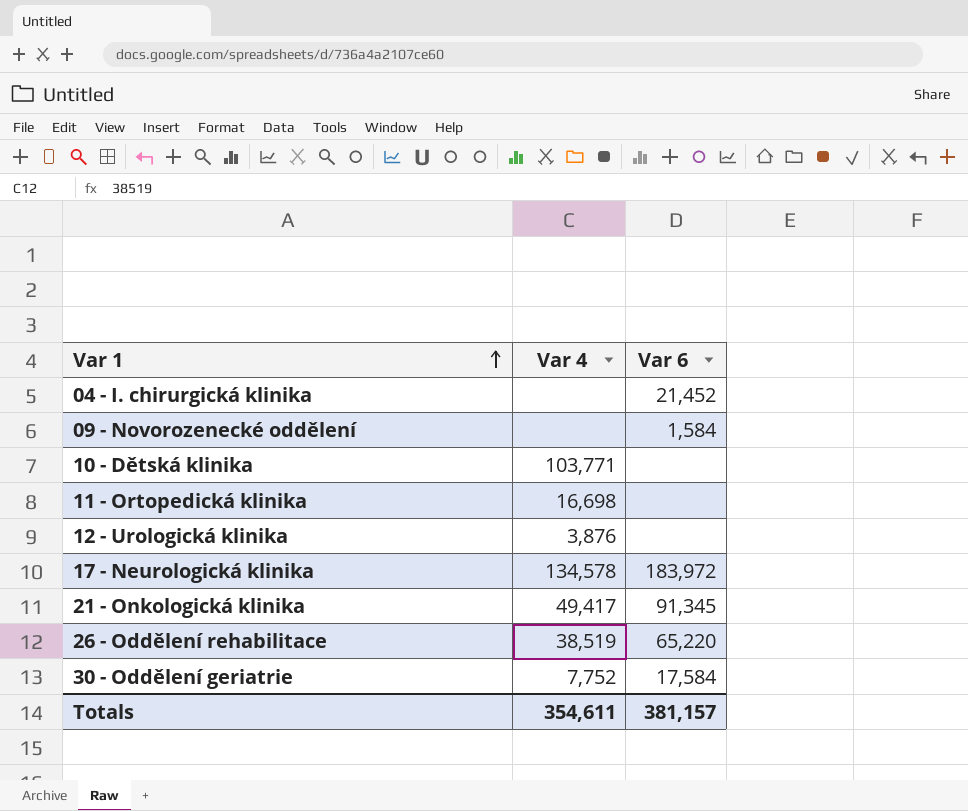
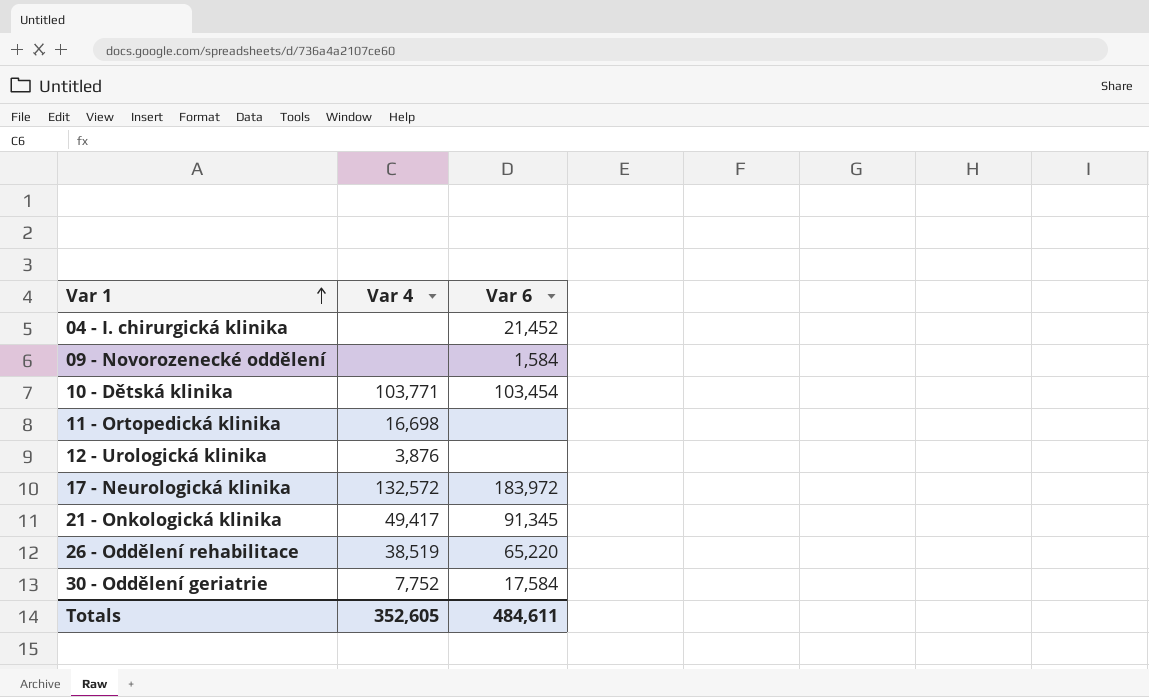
10 - Dětská klinika | Var 6: none -> 103,454
17 - Neurologická klinika | Var 4: 134,578 -> 132,572
Totals | Var 4: 354,611 -> 352,605
Totals | Var 6: 381,157 -> 484,611

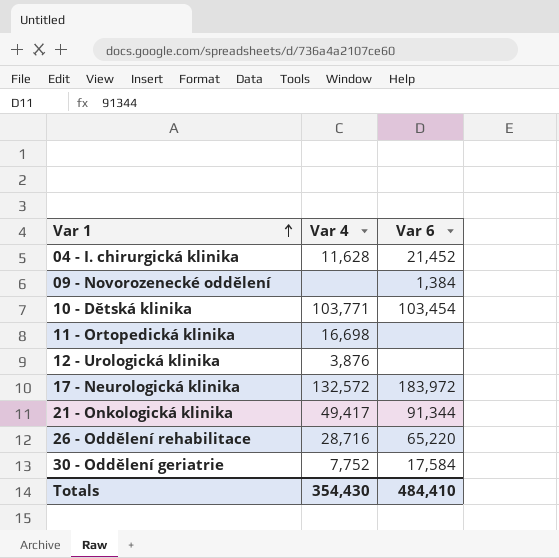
04 - I. chirurgická klinika | Var 4: none -> 11,628
09 - Novorozenecké oddělení | Var 6: 1,584 -> 1,384
21 - Onkologická klinika | Var 6: 91,345 -> 91,344
26 - Oddělení rehabilitace | Var 4: 38,519 -> 28,716
Totals | Var 4: 352,605 -> 354,430
Totals | Var 6: 484,611 -> 484,410

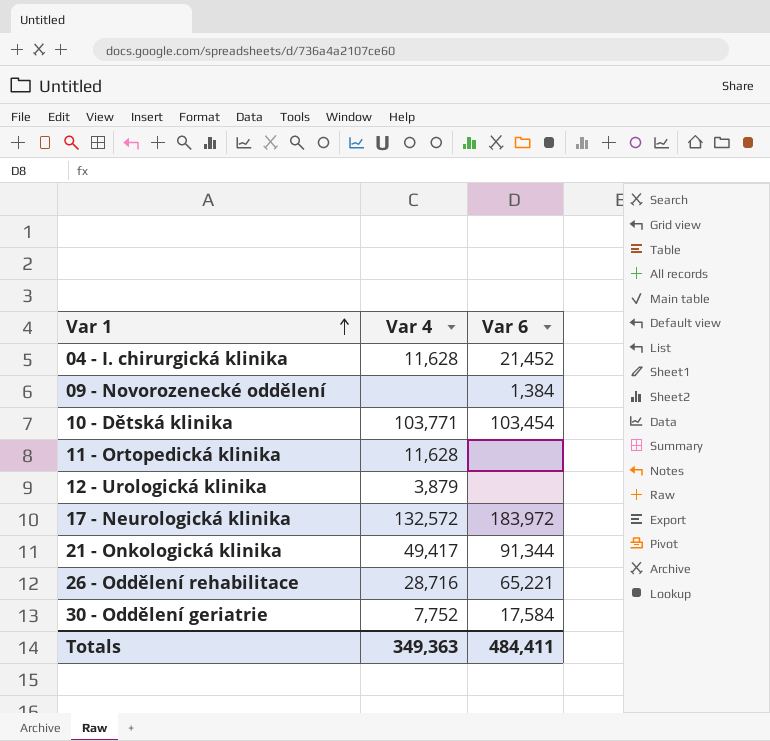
11 - Ortopedická klinika | Var 4: 16,698 -> 11,628
12 - Urologická klinika | Var 4: 3,876 -> 3,879
26 - Oddělení rehabilitace | Var 6: 65,220 -> 65,221
Totals | Var 4: 354,430 -> 349,363
Totals | Var 6: 484,410 -> 484,411

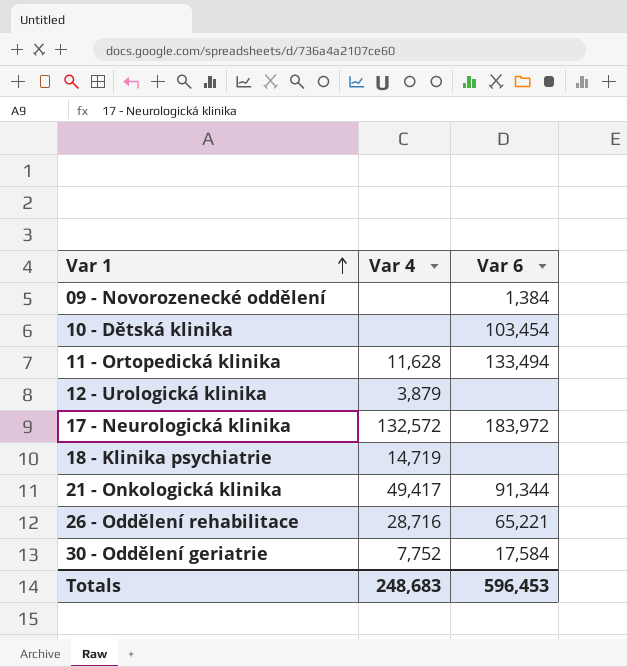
row 04 - I. chirurgická klinika: 11,628 | 21,452 -> none
10 - Dětská klinika | Var 4: 103,771 -> none
11 - Ortopedická klinika | Var 6: none -> 133,494
row 18 - Klinika psychiatrie: none -> 14,719 | none
Totals | Var 4: 349,363 -> 248,683
Totals | Var 6: 484,411 -> 596,453

